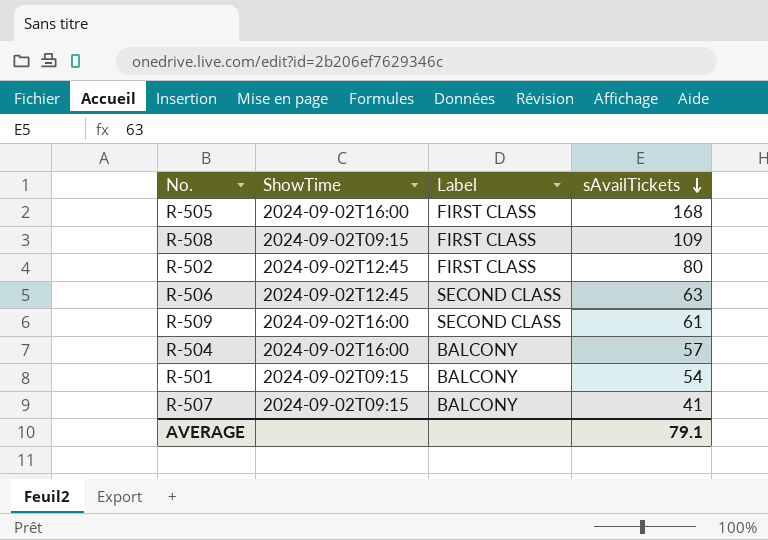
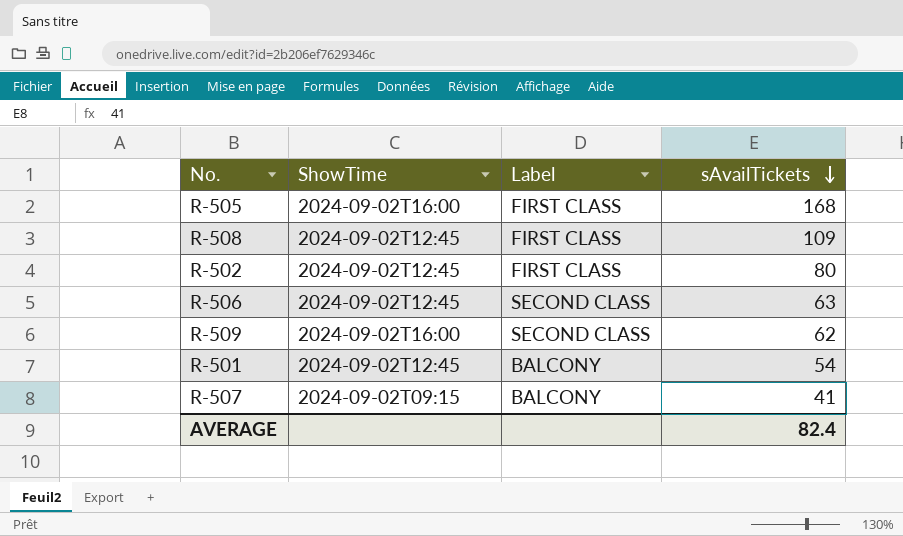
row R-504: 2024-09-02T16:00 | BALCONY | 57 -> none
R-508 | ShowTime: 2024-09-02T09:15 -> 2024-09-02T12:45
R-509 | sAvailTickets: 61 -> 62
R-501 | ShowTime: 2024-09-02T09:15 -> 2024-09-02T12:45
AVERAGE | sAvailTickets: 79.1 -> 82.4

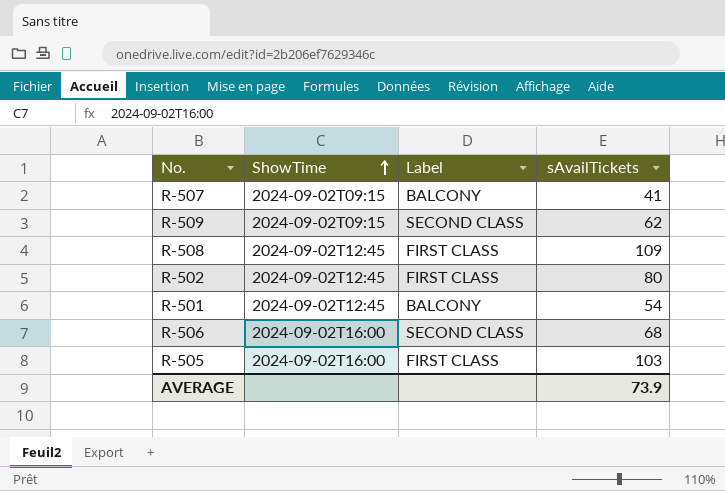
row order: sAvailTickets descending -> ShowTime ascending
R-509 | ShowTime: 2024-09-02T16:00 -> 2024-09-02T09:15
R-506 | ShowTime: 2024-09-02T12:45 -> 2024-09-02T16:00
R-506 | sAvailTickets: 63 -> 68
R-505 | sAvailTickets: 168 -> 103
AVERAGE | sAvailTickets: 82.4 -> 73.9

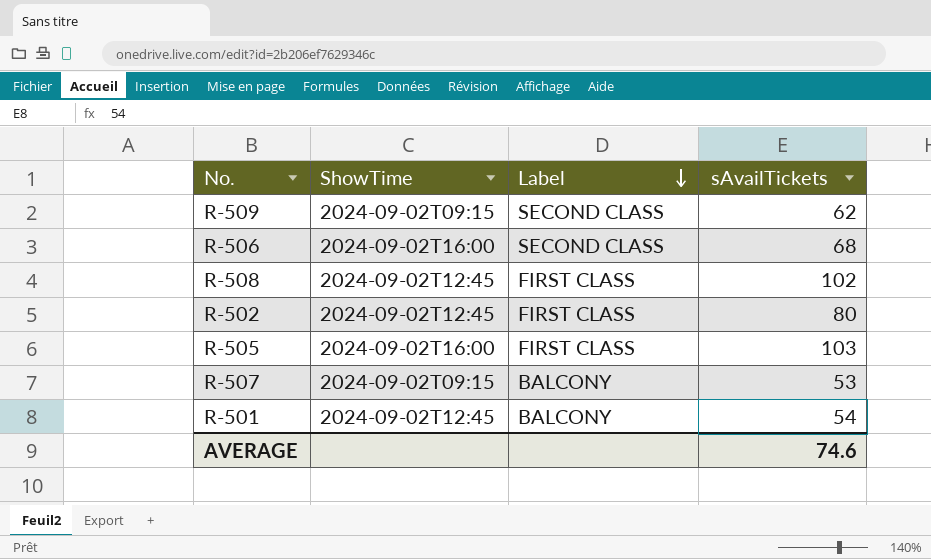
row order: ShowTime ascending -> Label descending
R-508 | sAvailTickets: 109 -> 102
R-507 | sAvailTickets: 41 -> 53
AVERAGE | sAvailTickets: 73.9 -> 74.6

